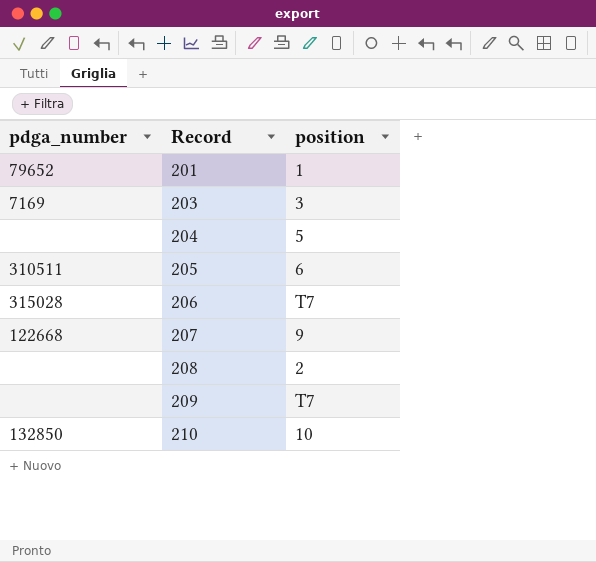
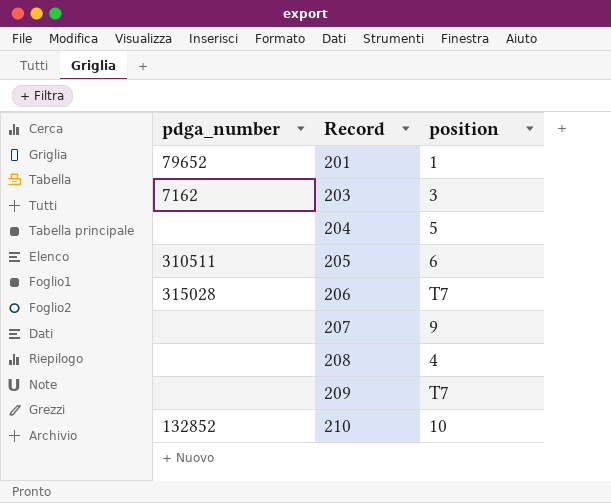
203 | pdga_number: 7169 -> 7162
207 | pdga_number: 122668 -> none
208 | position: 2 -> 4
210 | pdga_number: 132850 -> 132852

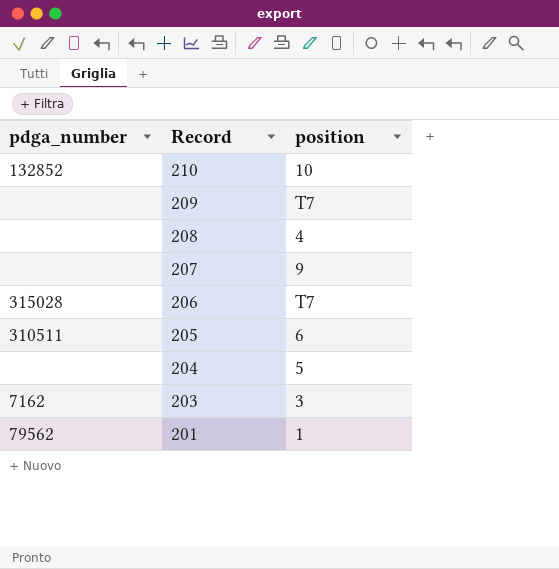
row order: Record ascending -> Record descending
201 | pdga_number: 79652 -> 79562

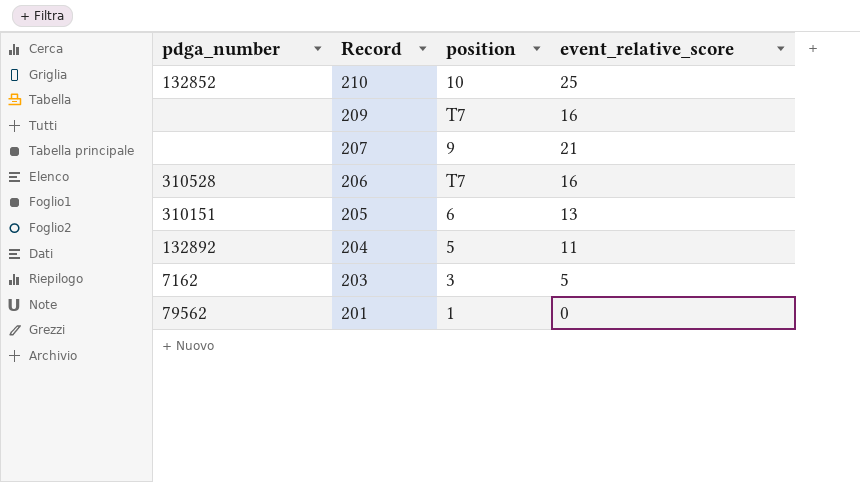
column event_relative_score | position: none -> 4
row 208: none | 4 -> none
206 | pdga_number: 315028 -> 310528
205 | pdga_number: 310511 -> 310151
204 | pdga_number: none -> 132892

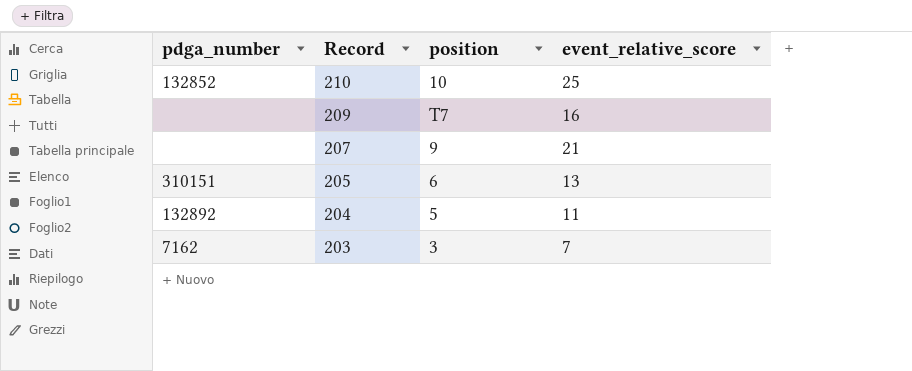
row 206: 310528 | T7 | 16 -> none
row 201: 79562 | 1 | 0 -> none
203 | event_relative_score: 5 -> 7

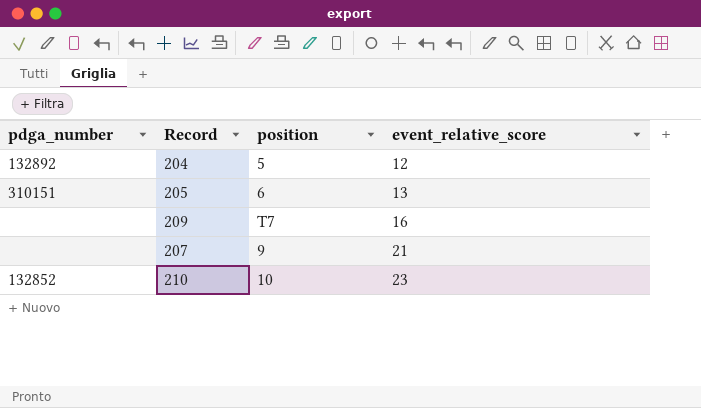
row order: Record descending -> event_relative_score ascending
row 203: 7162 | 3 | 7 -> none
204 | event_relative_score: 11 -> 12
210 | event_relative_score: 25 -> 23

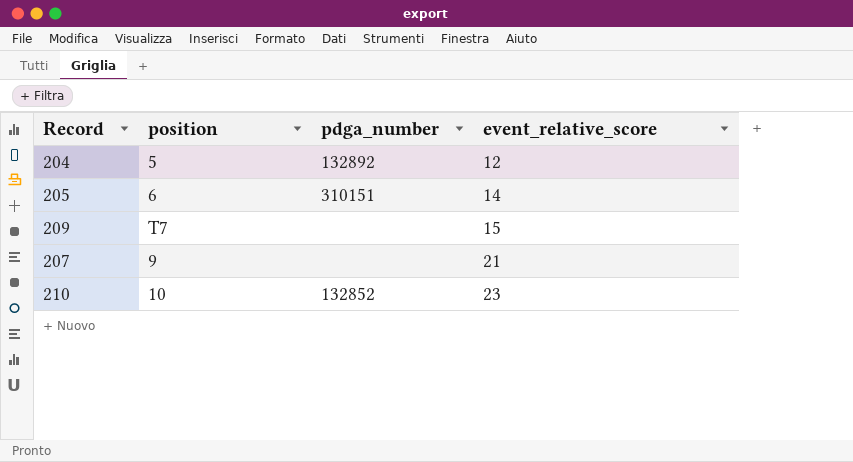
column pdga_number | position: 1 -> 3
205 | event_relative_score: 13 -> 14
209 | event_relative_score: 16 -> 15

